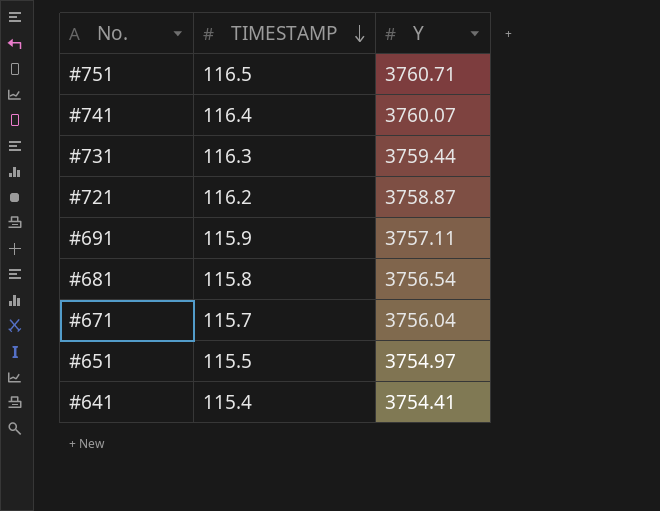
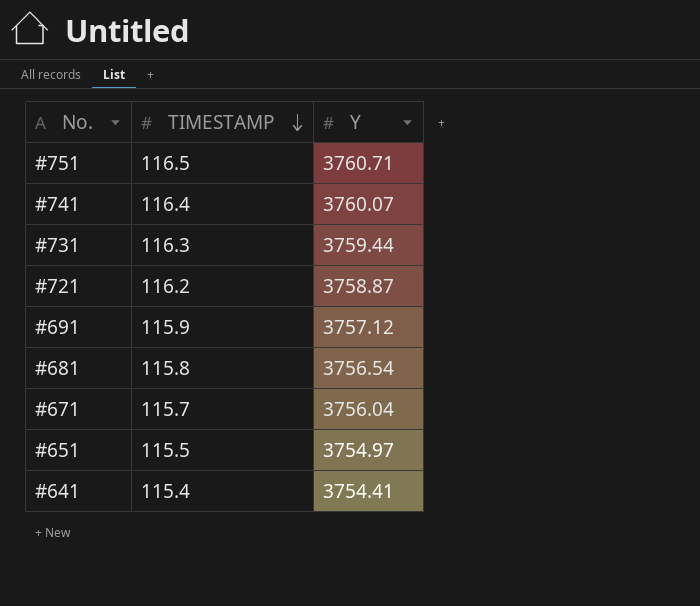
#691 | Y: 3757.11 -> 3757.12

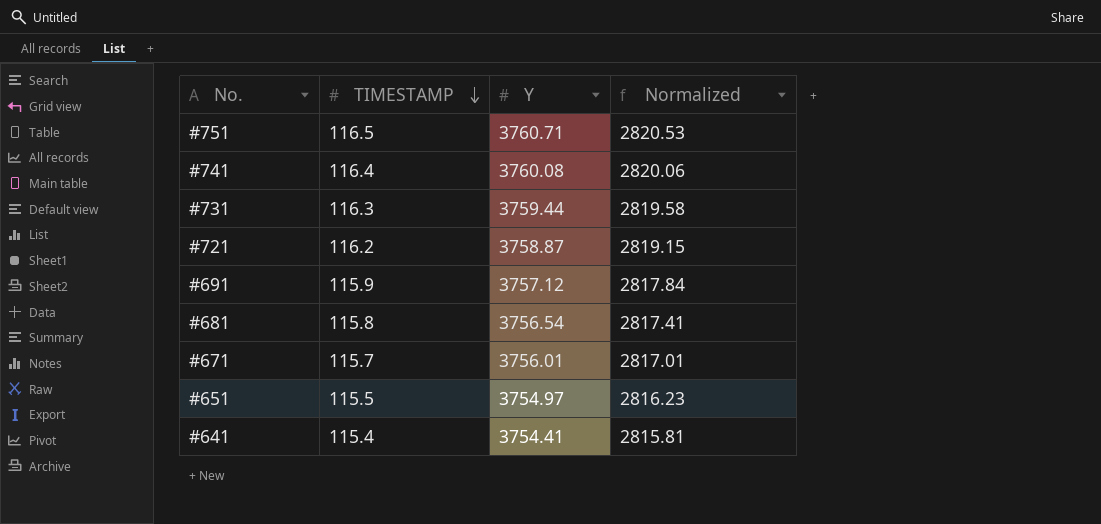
column Normalized | formula: none -> [Y] * 0.75
#741 | Y: 3760.07 -> 3760.08
#671 | Y: 3756.04 -> 3756.01

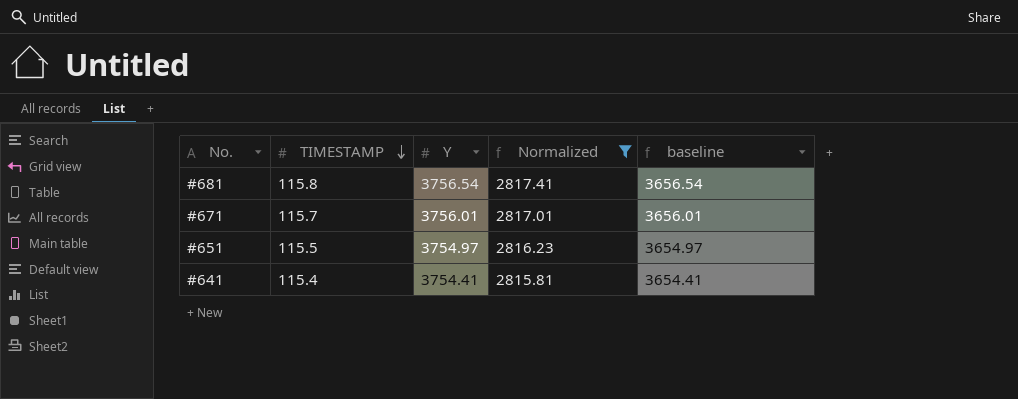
filter: none -> Normalized <= 2817.41
column baseline | formula: none -> [Y] - 100

